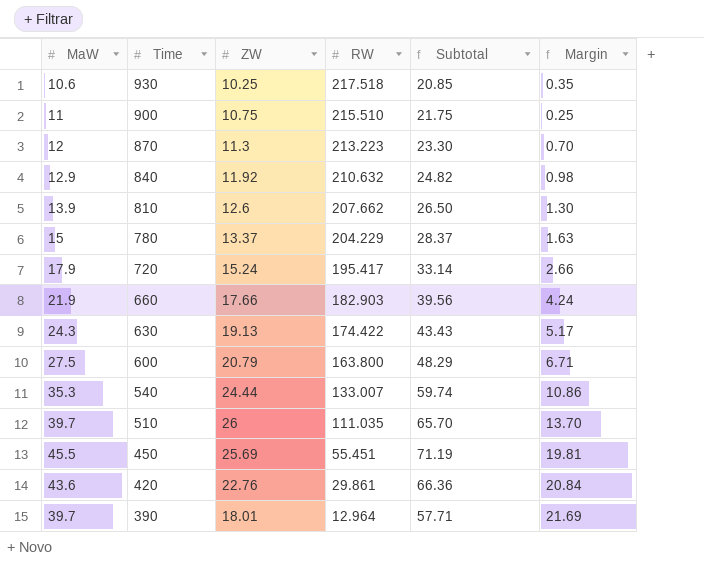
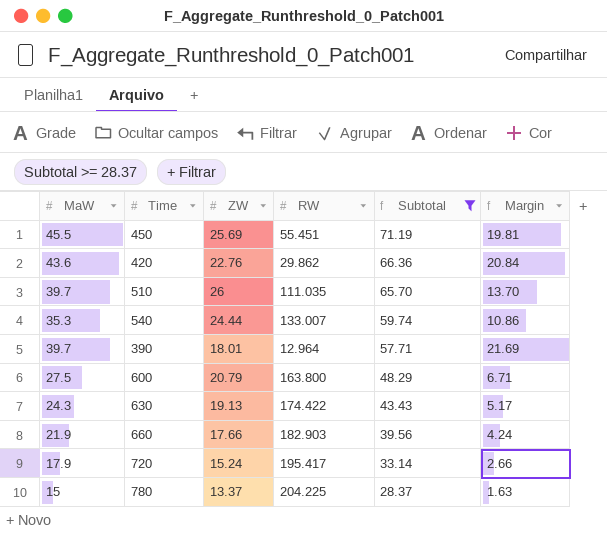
filter: none -> Subtotal >= 28.37
row order: Time descending -> Subtotal descending
420 | RW: 29.861 -> 29.862
780 | RW: 204.229 -> 204.225

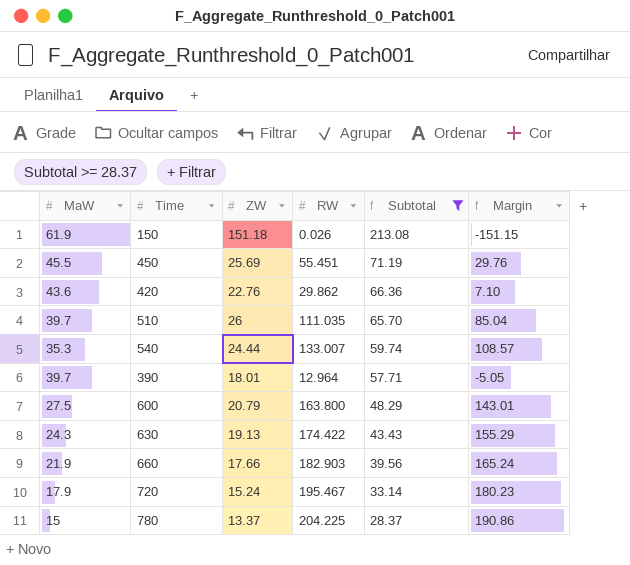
column Margin | formula: [MaW] - [ZW] -> [RW] - [ZW]
row 150: none -> 61.9 | 151.18 | 0.026 | 213.08 | -151.15
720 | RW: 195.417 -> 195.467

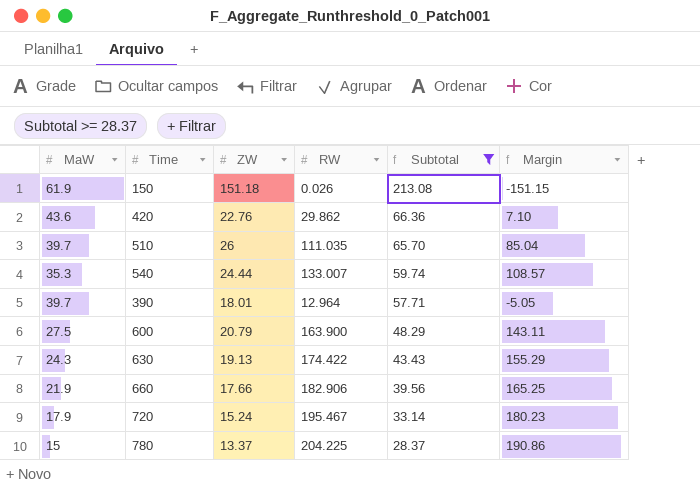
row 450: 45.5 | 25.69 | 55.451 | 71.19 | 29.76 -> none
600 | RW: 163.800 -> 163.900
600 | Margin: 143.01 -> 143.11
660 | RW: 182.903 -> 182.906
660 | Margin: 165.24 -> 165.25

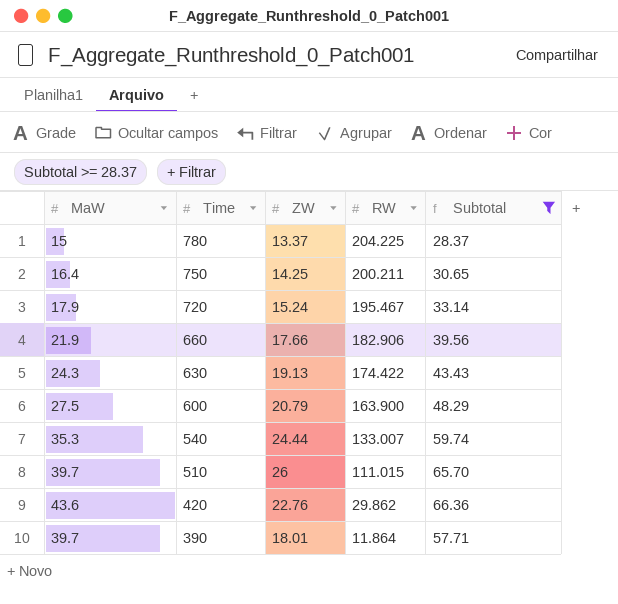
row order: Subtotal descending -> Time descending
column Margin | formula: [RW] - [ZW] -> none
row 150: 61.9 | 151.18 | 0.026 | 213.08 | -151.15 -> none
row 750: none -> 16.4 | 14.25 | 200.211 | 30.65
510 | RW: 111.035 -> 111.015
390 | RW: 12.964 -> 11.864

